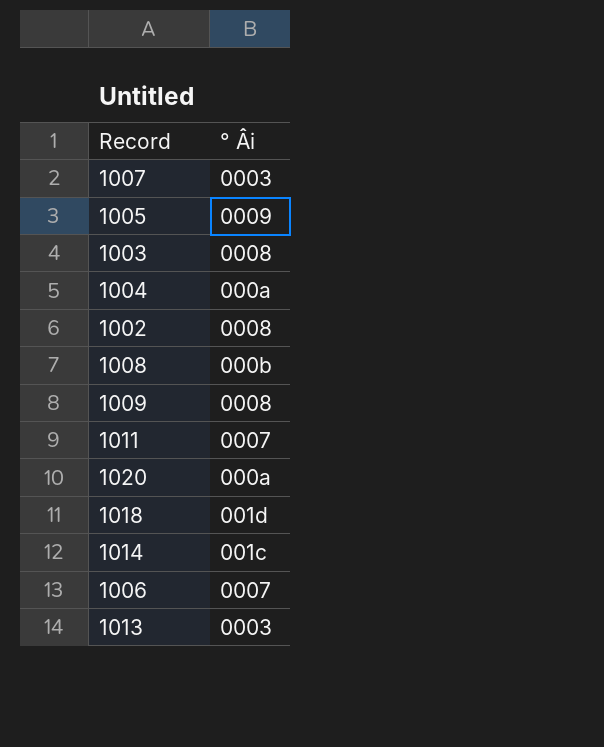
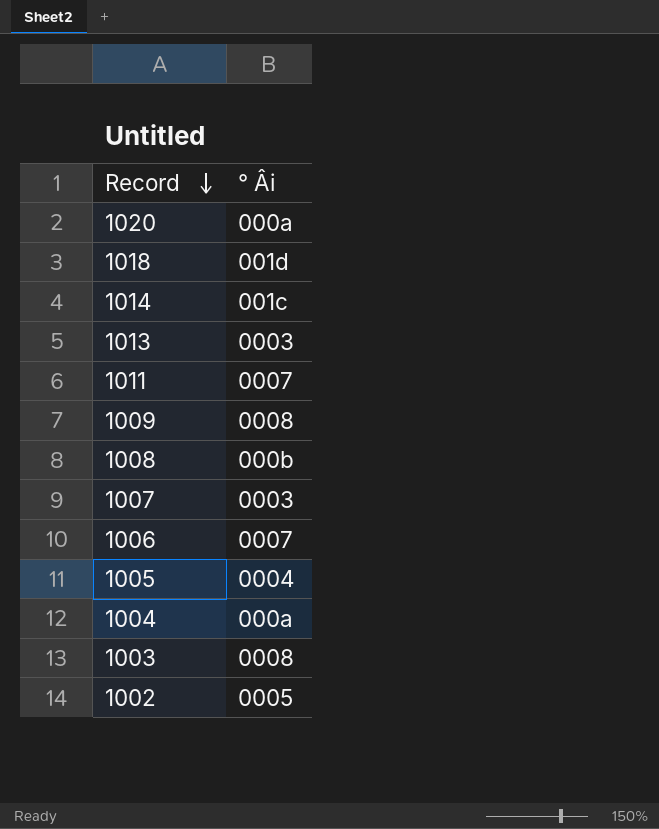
row order: none -> Record descending
1005 | ° Âi: 0009 -> 0004
1002 | ° Âi: 0008 -> 0005

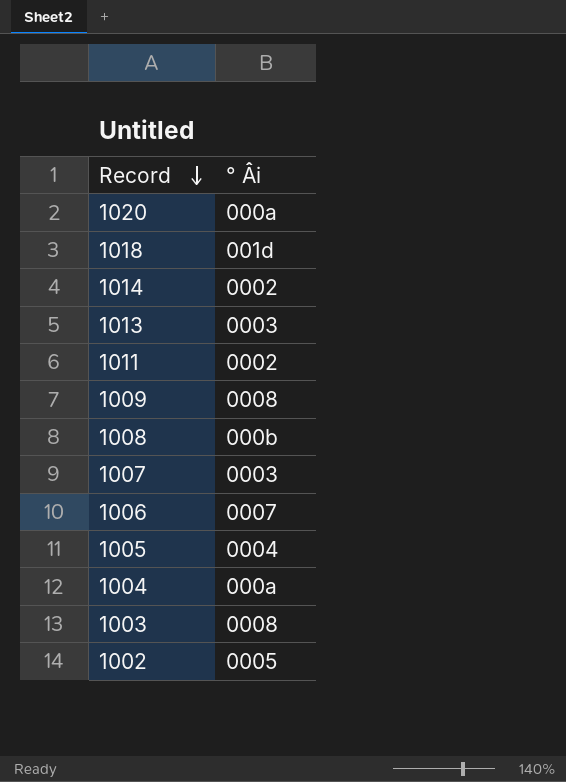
1014 | ° Âi: 001c -> 0002
1011 | ° Âi: 0007 -> 0002

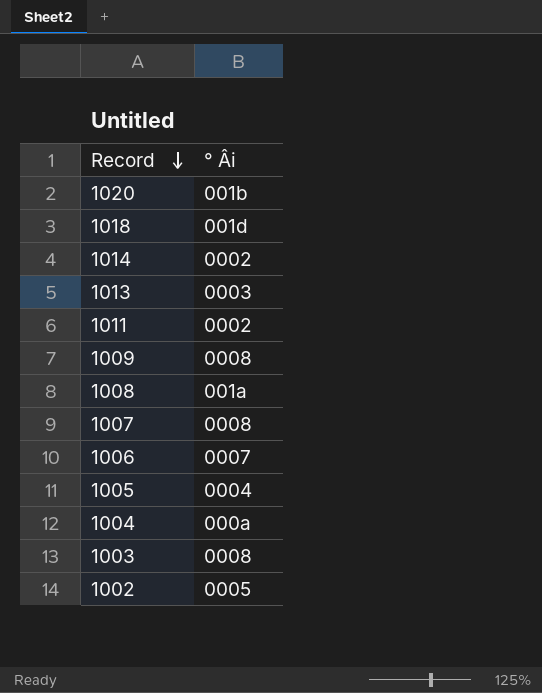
1020 | ° Âi: 000a -> 001b
1008 | ° Âi: 000b -> 001a
1007 | ° Âi: 0003 -> 0008

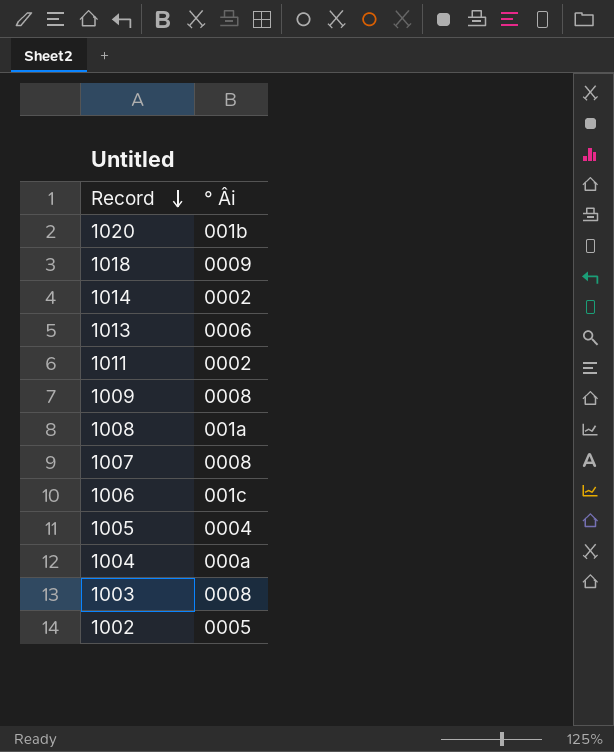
1018 | ° Âi: 001d -> 0009
1013 | ° Âi: 0003 -> 0006
1006 | ° Âi: 0007 -> 001c

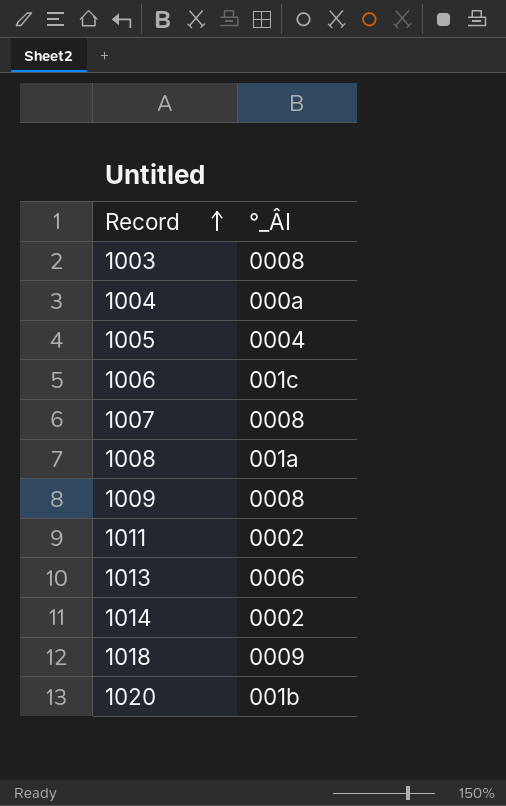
row order: Record descending -> Record ascending
column name: ° Âi -> °_ÂI
row 1002: 0005 -> none

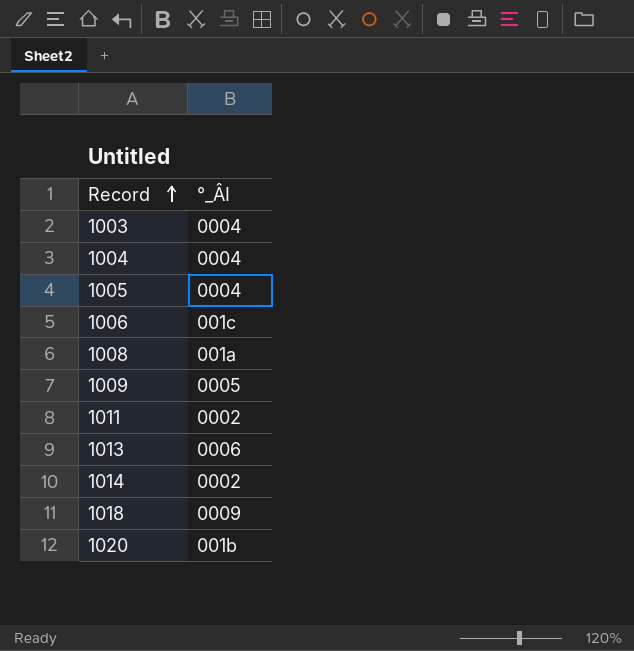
row 1007: 0008 -> none
1003 | °_ÂI: 0008 -> 0004
1004 | °_ÂI: 000a -> 0004
1009 | °_ÂI: 0008 -> 0005

